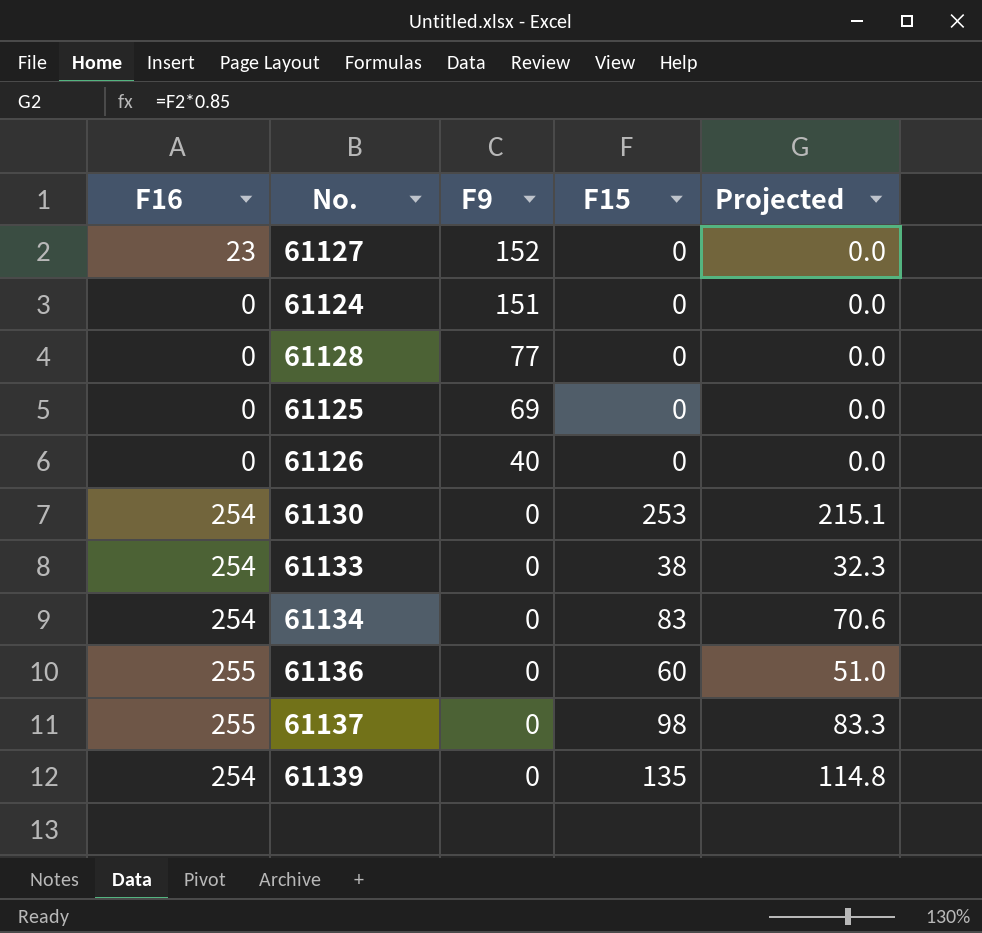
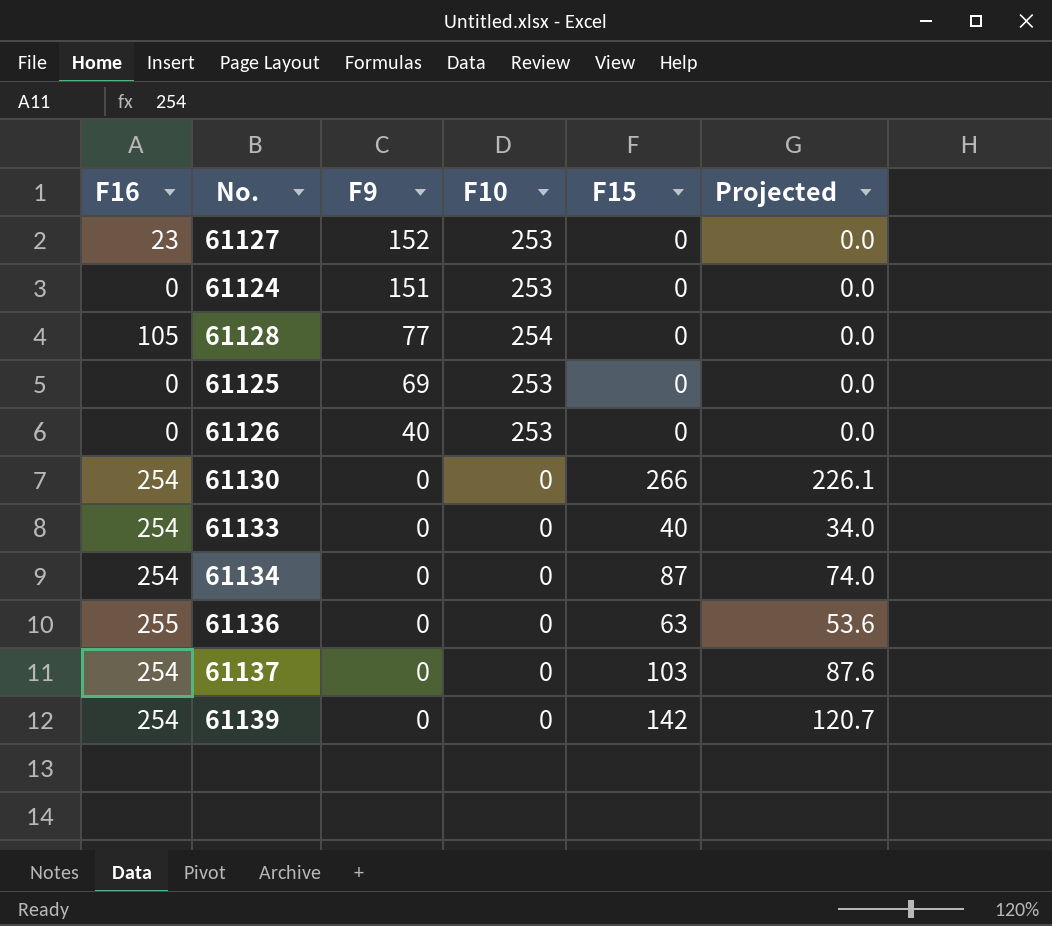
column F10 | position: none -> 4
61128 | F16: 0 -> 105
61130 | F15: 253 -> 266
61130 | Projected: 215.1 -> 226.1
61133 | F15: 38 -> 40
61133 | Projected: 32.3 -> 34.0
61134 | F15: 83 -> 87
61134 | Projected: 70.6 -> 74.0
61136 | F15: 60 -> 63
61136 | Projected: 51.0 -> 53.6
61137 | F16: 255 -> 254
61137 | F15: 98 -> 103
61137 | Projected: 83.3 -> 87.6
61139 | F15: 135 -> 142
61139 | Projected: 114.8 -> 120.7

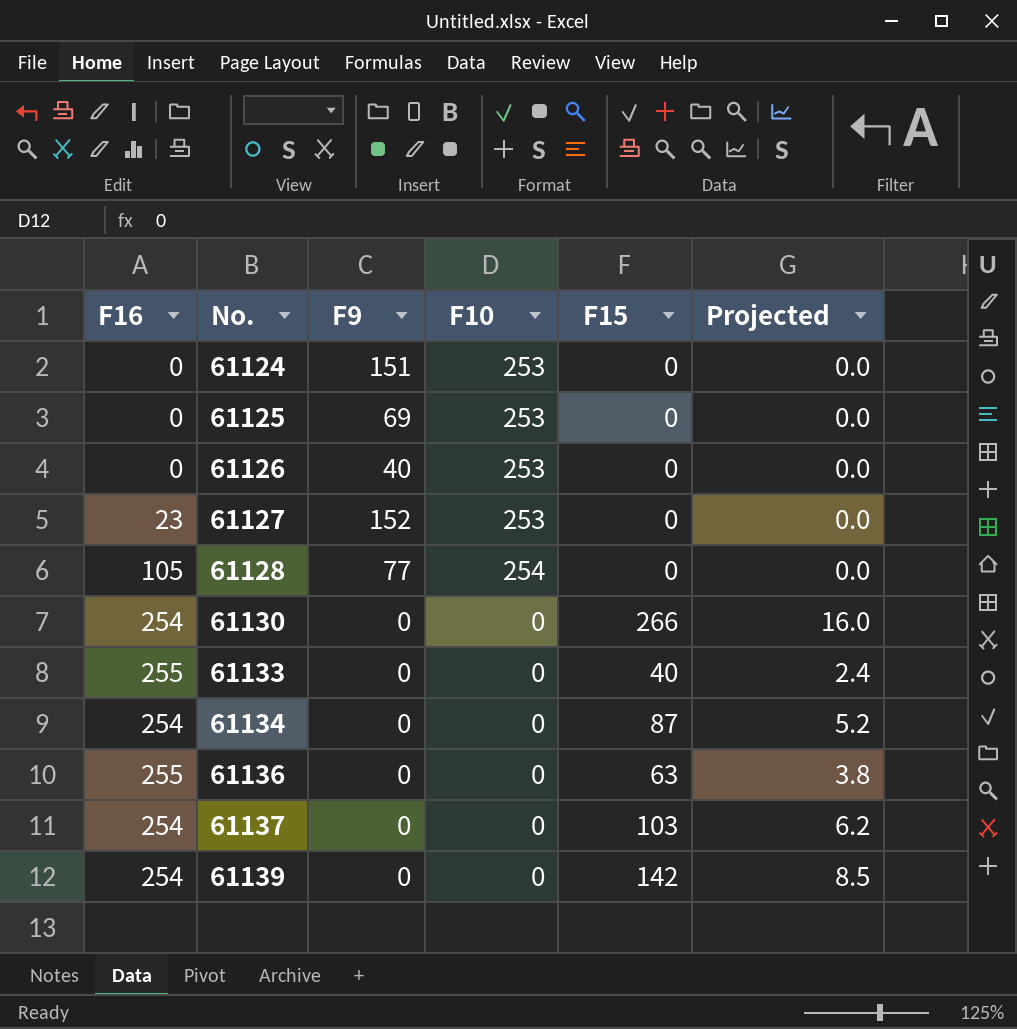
row order: F9 descending -> No. ascending
column Projected | formula: [F15] * 0.85 -> [F15] * 0.06
61133 | F16: 254 -> 255

